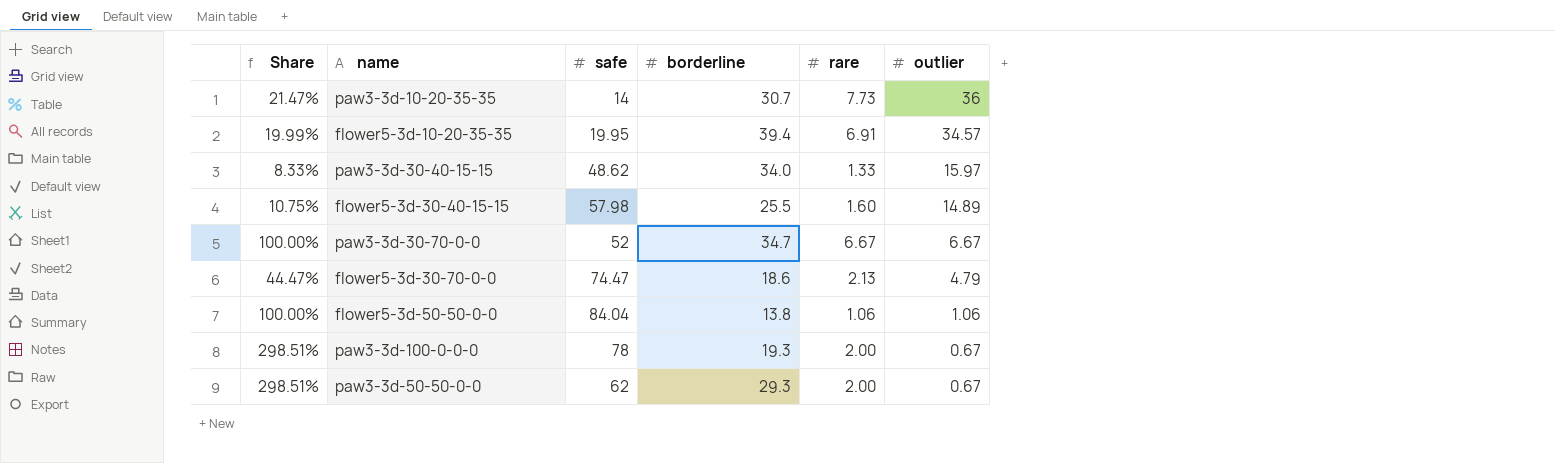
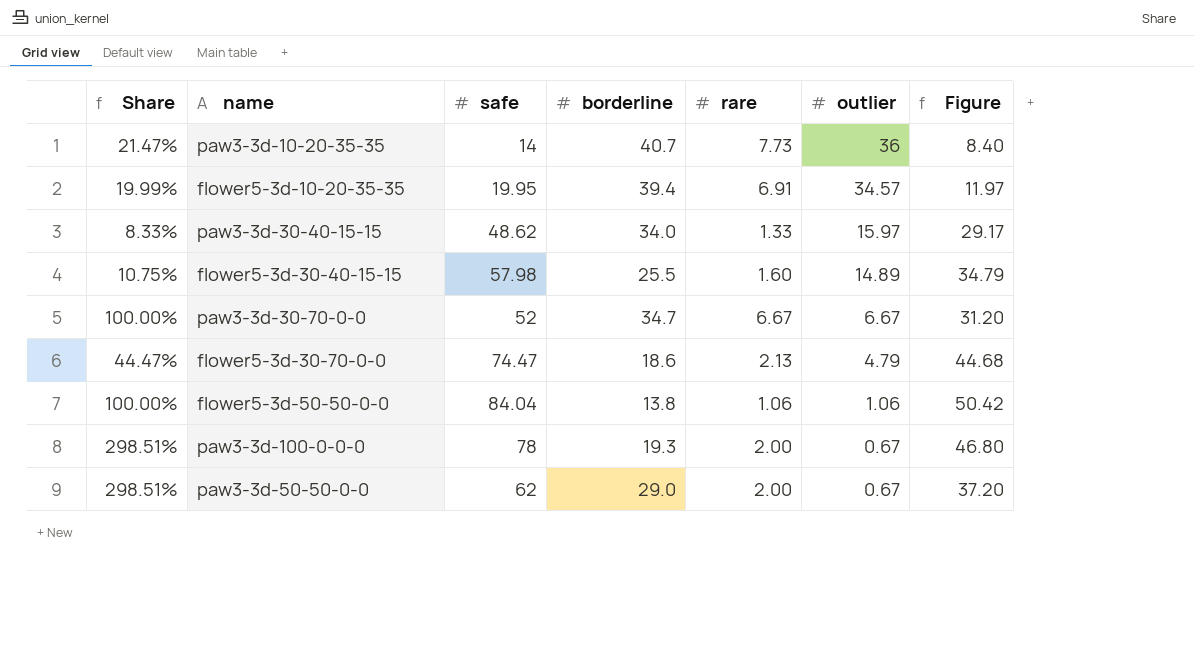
column Figure | formula: none -> [safe] * 0.6
paw3-3d-10-20-35-35 | borderline: 30.7 -> 40.7
paw3-3d-50-50-0-0 | borderline: 29.3 -> 29.0

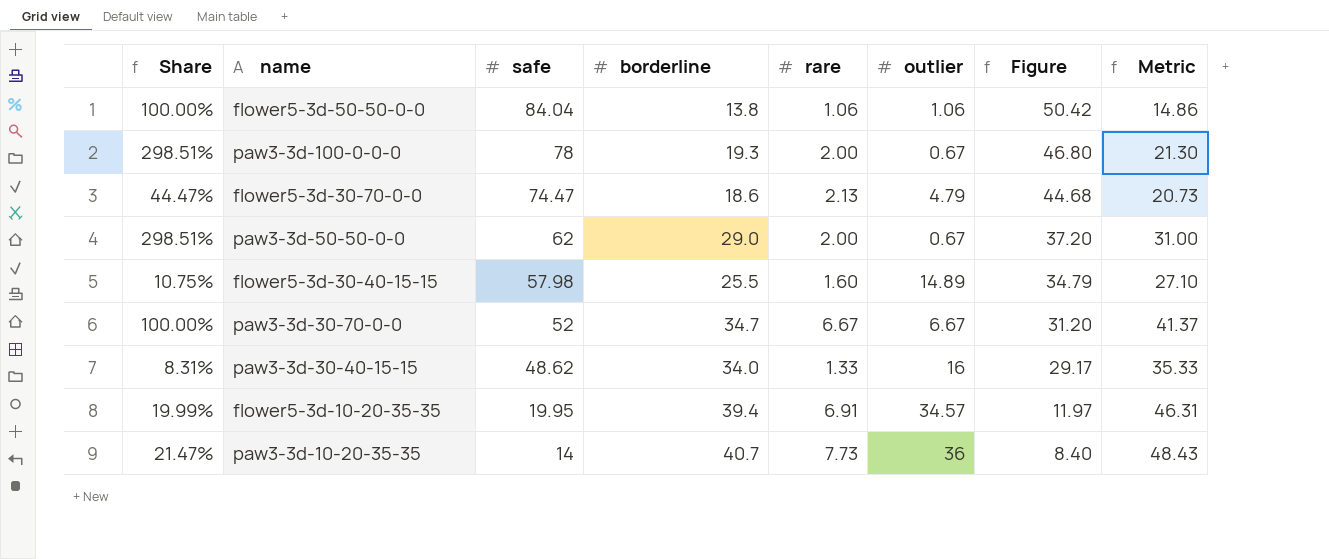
row order: outlier descending -> safe descending
column Metric | formula: none -> [borderline] + [rare]
paw3-3d-30-40-15-15 | Share: 8.33% -> 8.31%
paw3-3d-30-40-15-15 | outlier: 15.97 -> 16

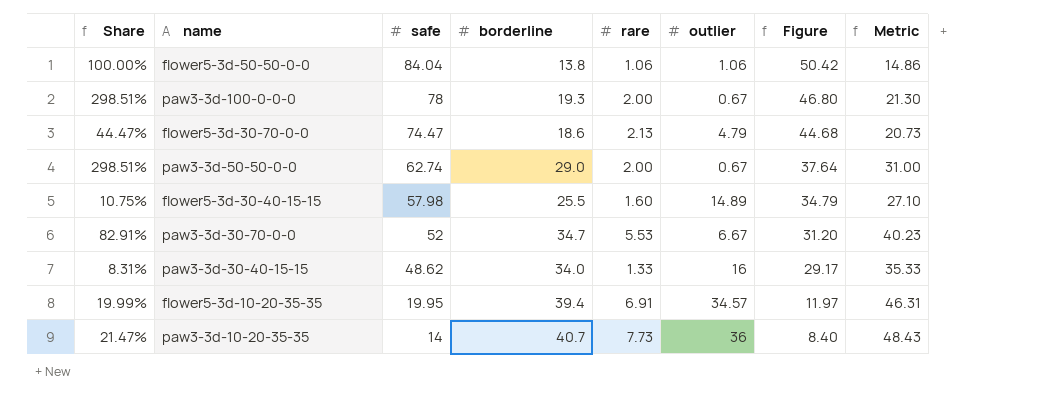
paw3-3d-50-50-0-0 | safe: 62 -> 62.74
paw3-3d-50-50-0-0 | Figure: 37.20 -> 37.64
paw3-3d-30-70-0-0 | Share: 100.00% -> 82.91%
paw3-3d-30-70-0-0 | rare: 6.67 -> 5.53
paw3-3d-30-70-0-0 | Metric: 41.37 -> 40.23

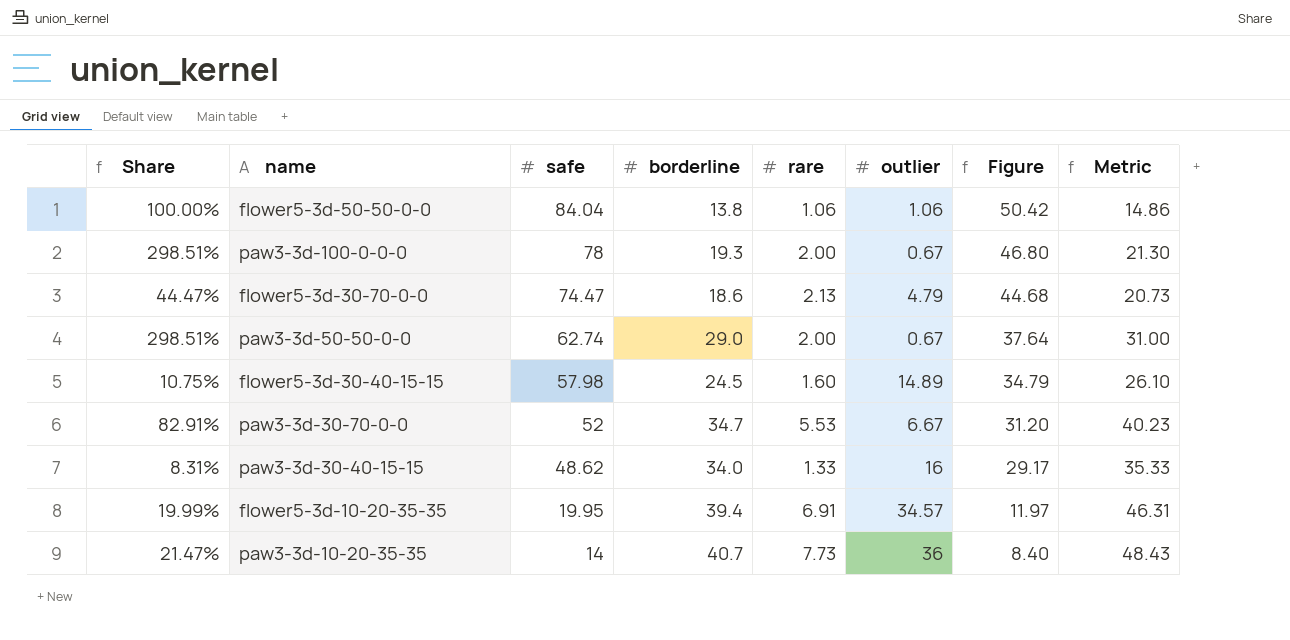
flower5-3d-30-40-15-15 | borderline: 25.5 -> 24.5
flower5-3d-30-40-15-15 | Metric: 27.10 -> 26.10

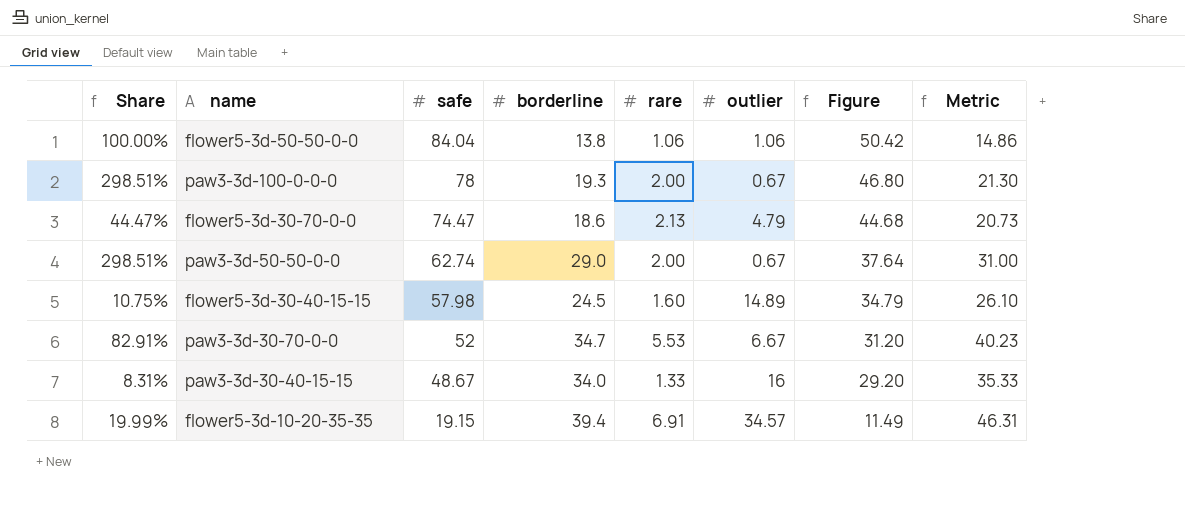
row paw3-3d-10-20-35-35: 21.47% | 14 | 40.7 | 7.73 | 36 | 8.40 | 48.43 -> none
paw3-3d-30-40-15-15 | safe: 48.62 -> 48.67
paw3-3d-30-40-15-15 | Figure: 29.17 -> 29.20
flower5-3d-10-20-35-35 | safe: 19.95 -> 19.15
flower5-3d-10-20-35-35 | Figure: 11.97 -> 11.49

